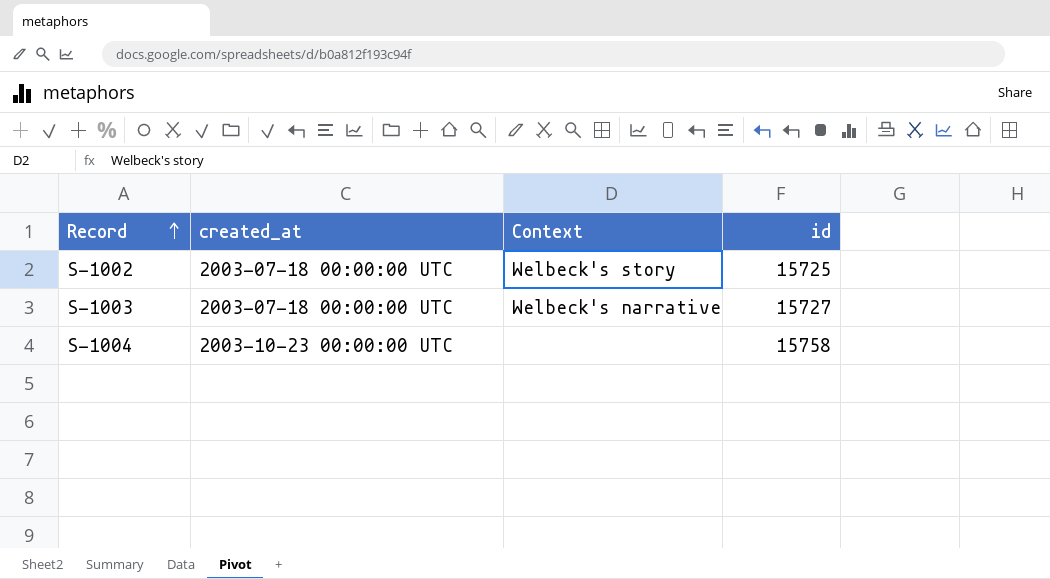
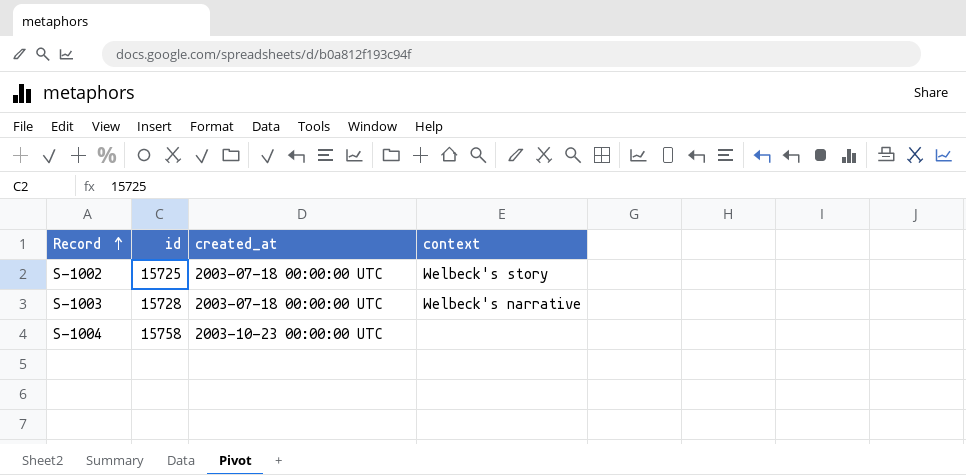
column id | position: 4 -> 2
column name: Context -> context
S-1003 | id: 15727 -> 15728

